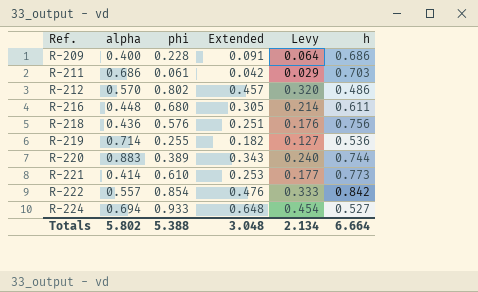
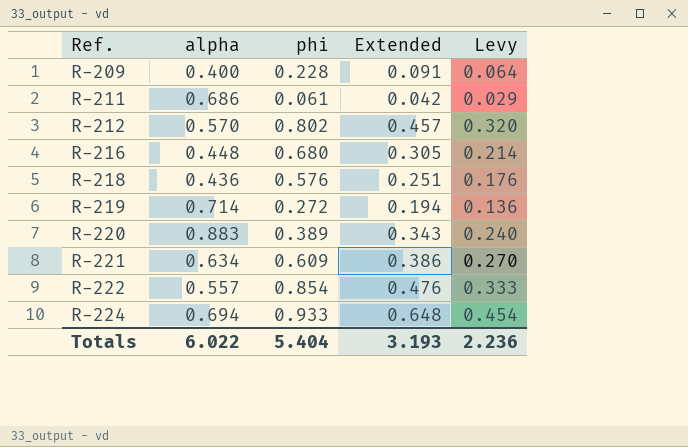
column h | position: 6 -> none
R-219 | phi: 0.255 -> 0.272
R-219 | Extended: 0.182 -> 0.194
R-219 | Levy: 0.127 -> 0.136
R-221 | alpha: 0.414 -> 0.634
R-221 | phi: 0.610 -> 0.609
R-221 | Extended: 0.253 -> 0.386
R-221 | Levy: 0.177 -> 0.270
Totals | alpha: 5.802 -> 6.022
Totals | phi: 5.388 -> 5.404
Totals | Extended: 3.048 -> 3.193
Totals | Levy: 2.134 -> 2.236

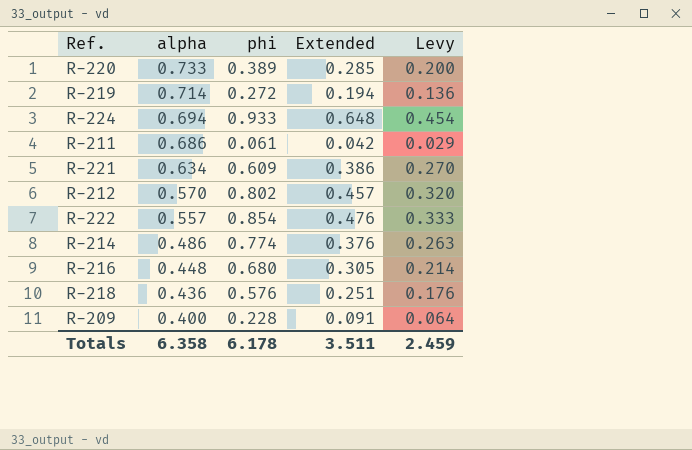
row order: Ref. ascending -> alpha descending
R-220 | alpha: 0.883 -> 0.733
R-220 | Extended: 0.343 -> 0.285
R-220 | Levy: 0.240 -> 0.200
row R-214: none -> 0.486 | 0.774 | 0.376 | 0.263
Totals | alpha: 6.022 -> 6.358
Totals | phi: 5.404 -> 6.178
Totals | Extended: 3.193 -> 3.511
Totals | Levy: 2.236 -> 2.459

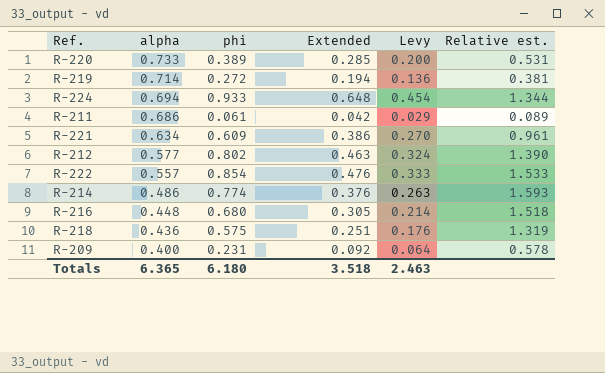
column Relative est. | formula: none -> [phi] / [alpha]
R-212 | alpha: 0.570 -> 0.577
R-212 | Extended: 0.457 -> 0.463
R-212 | Levy: 0.320 -> 0.324
R-218 | phi: 0.576 -> 0.575
R-209 | phi: 0.228 -> 0.231
R-209 | Extended: 0.091 -> 0.092
Totals | alpha: 6.358 -> 6.365
Totals | phi: 6.178 -> 6.180
Totals | Extended: 3.511 -> 3.518
Totals | Levy: 2.459 -> 2.463

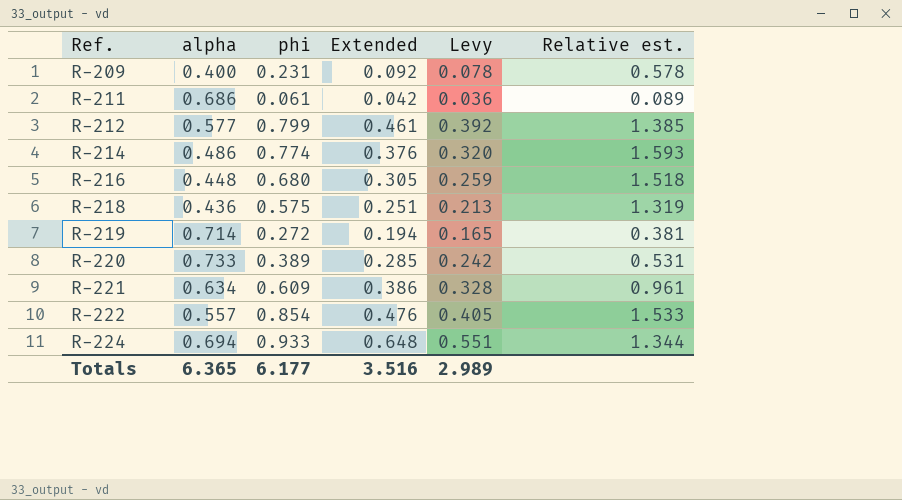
row order: alpha descending -> Ref. ascending
column Levy | formula: [Extended] * 0.7 -> [Extended] * 0.85
R-212 | phi: 0.802 -> 0.799
R-212 | Extended: 0.463 -> 0.461
R-212 | Relative est.: 1.390 -> 1.385
Totals | phi: 6.180 -> 6.177
Totals | Extended: 3.518 -> 3.516
Totals | Levy: 2.463 -> 2.989

